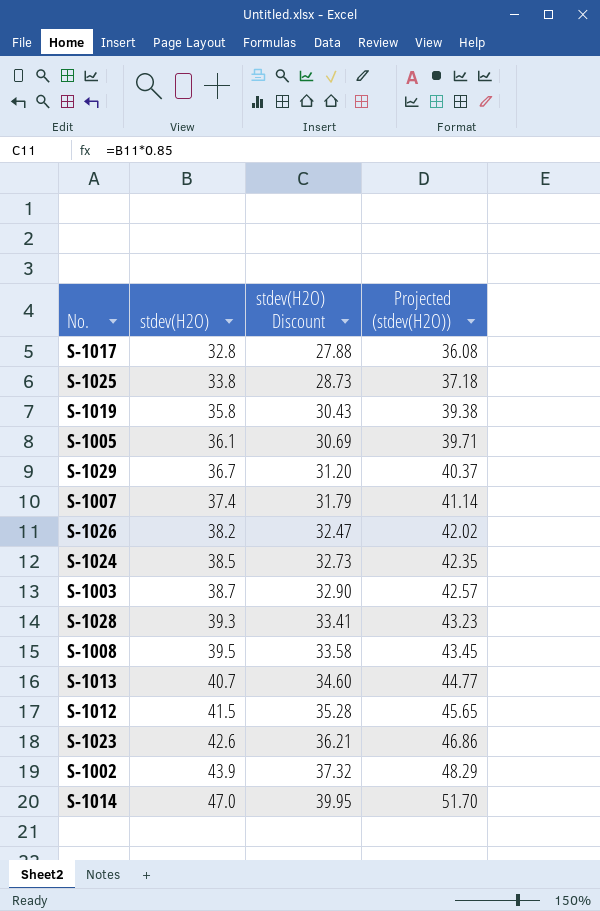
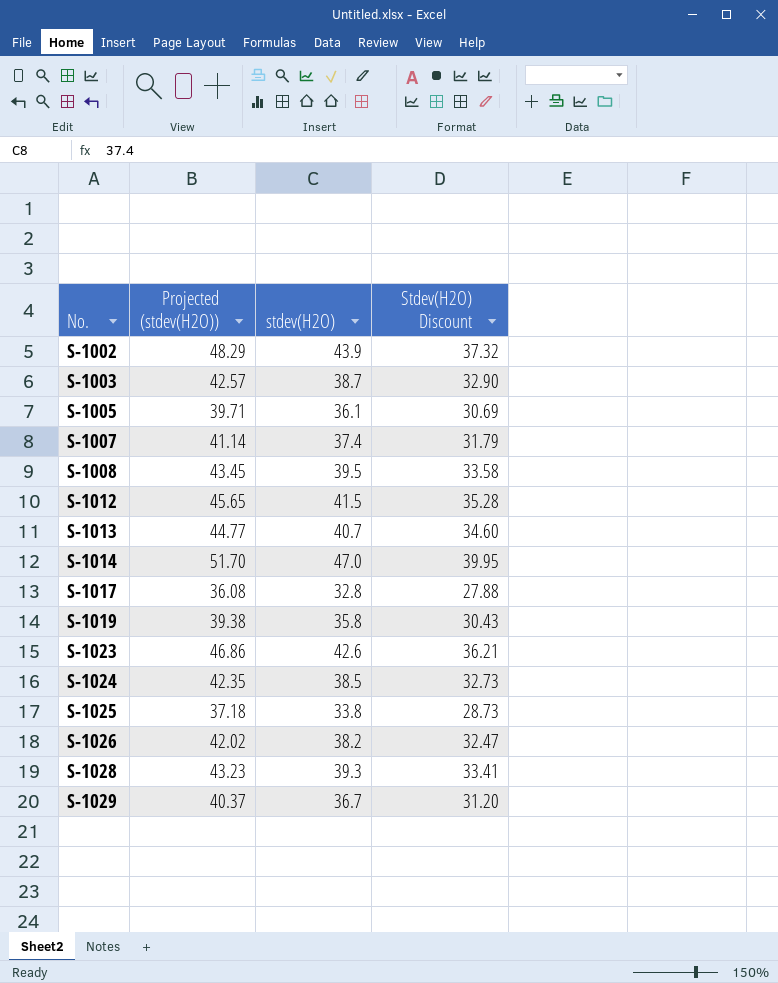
row order: stdev(H2O) ascending -> No. ascending
column Projected (stdev(H2O)) | position: 4 -> 2
column name: stdev(H2O) Discount -> Stdev(H2O) Discount

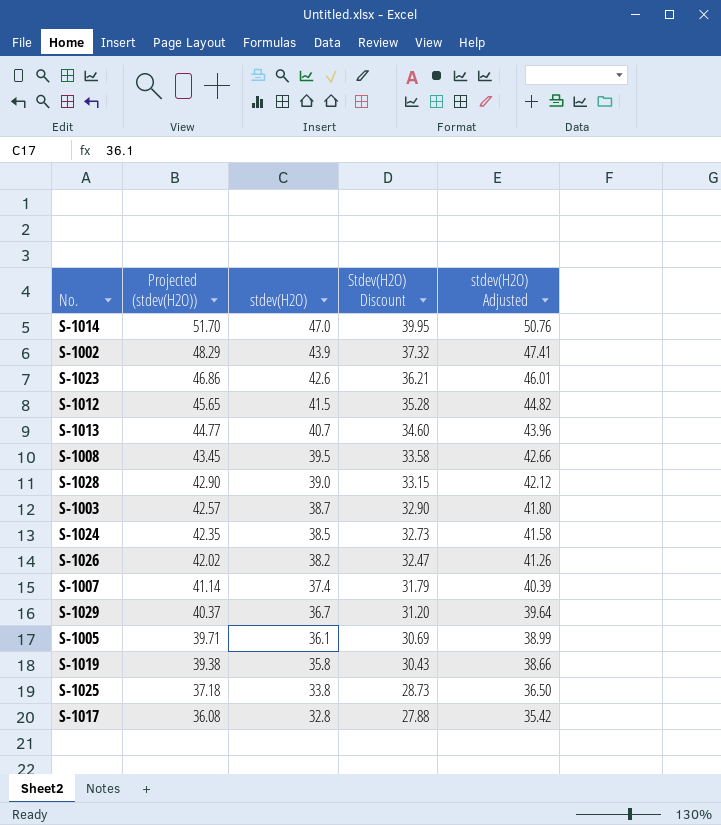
row order: No. ascending -> Projected (stdev(H2O)) descending
column stdev(H2O) Adjusted | formula: none -> [stdev(H2O)] * 1.08
S-1028 | Projected (stdev(H2O)): 43.23 -> 42.90
S-1028 | stdev(H2O): 39.3 -> 39.0
S-1028 | Stdev(H2O) Discount: 33.41 -> 33.15

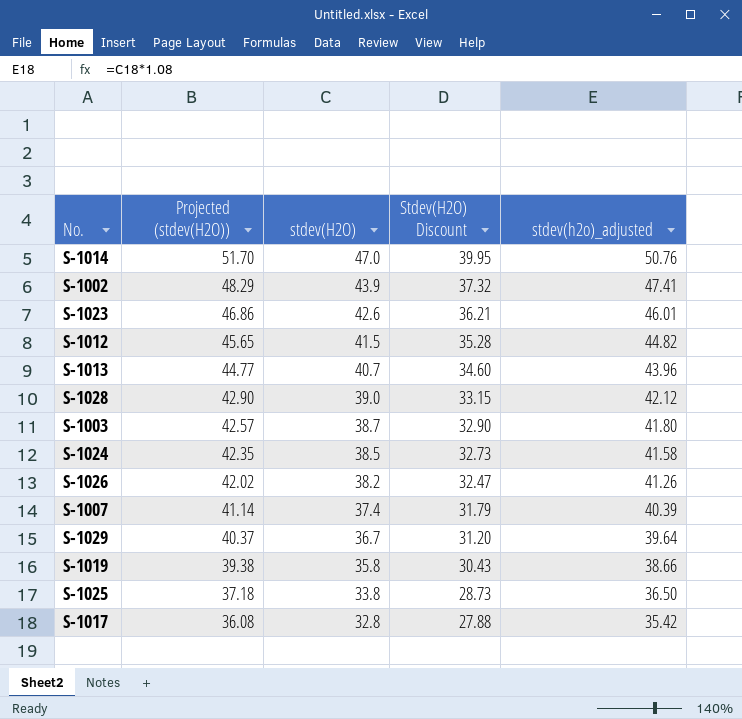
column name: stdev(H2O) Adjusted -> stdev(h2o)_adjusted
row S-1008: 43.45 | 39.5 | 33.58 | 42.66 -> none
row S-1005: 39.71 | 36.1 | 30.69 | 38.99 -> none

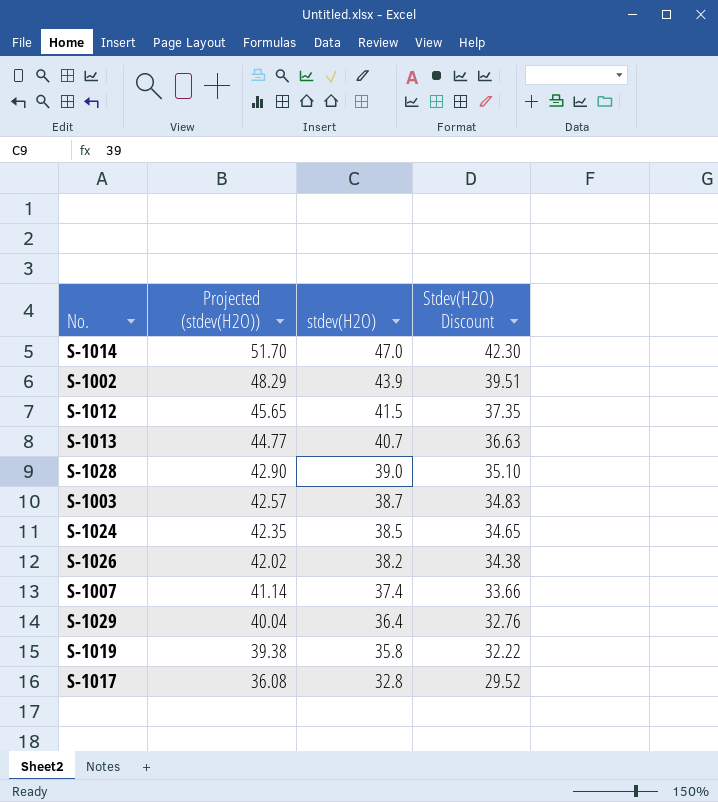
column stdev(h2o)_adjusted | formula: [stdev(H2O)] * 1.08 -> none
column Stdev(H2O) Discount | formula: [stdev(H2O)] * 0.85 -> [stdev(H2O)] * 0.9
row S-1023: 46.86 | 42.6 | 36.21 | 46.01 -> none
row S-1025: 37.18 | 33.8 | 28.73 | 36.50 -> none
S-1029 | Projected (stdev(H2O)): 40.37 -> 40.04
S-1029 | stdev(H2O): 36.7 -> 36.4

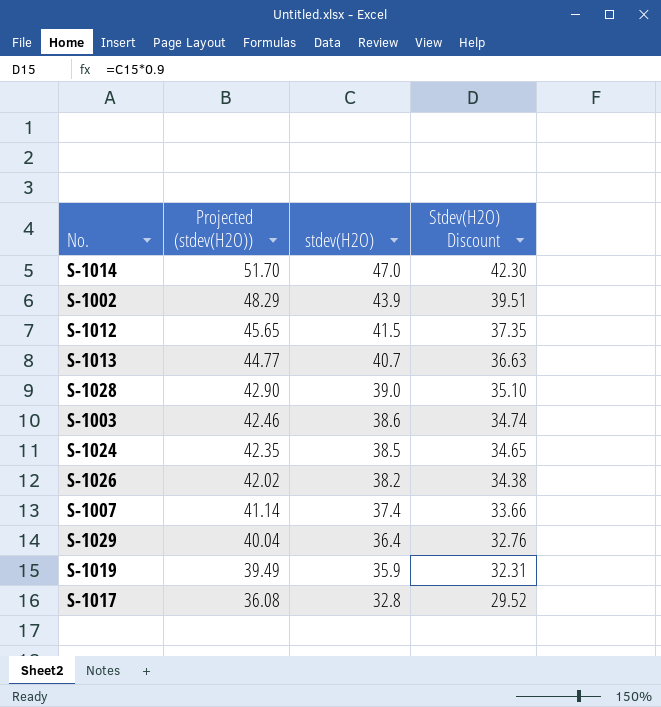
S-1003 | Projected (stdev(H2O)): 42.57 -> 42.46
S-1003 | stdev(H2O): 38.7 -> 38.6
S-1003 | Stdev(H2O) Discount: 34.83 -> 34.74
S-1019 | Projected (stdev(H2O)): 39.38 -> 39.49
S-1019 | stdev(H2O): 35.8 -> 35.9
S-1019 | Stdev(H2O) Discount: 32.22 -> 32.31

